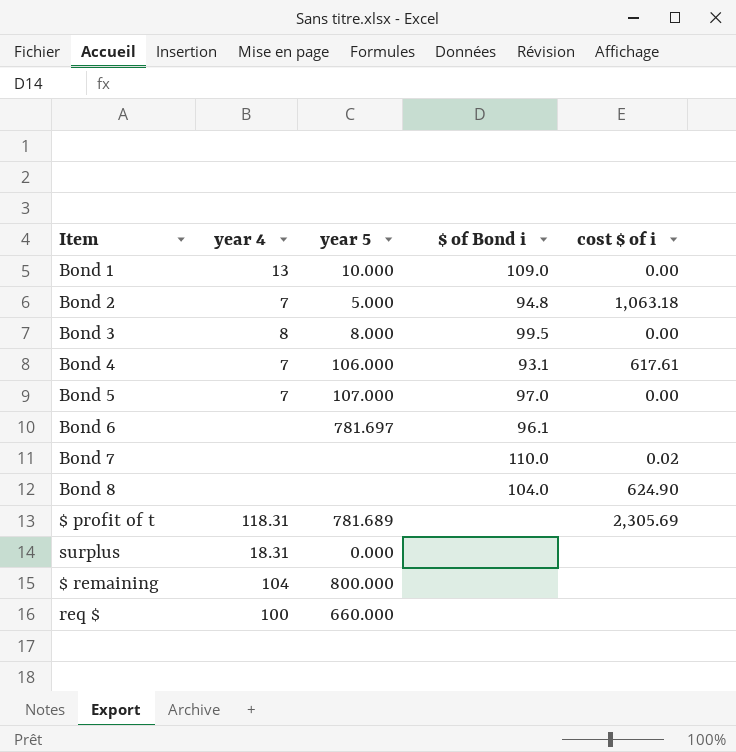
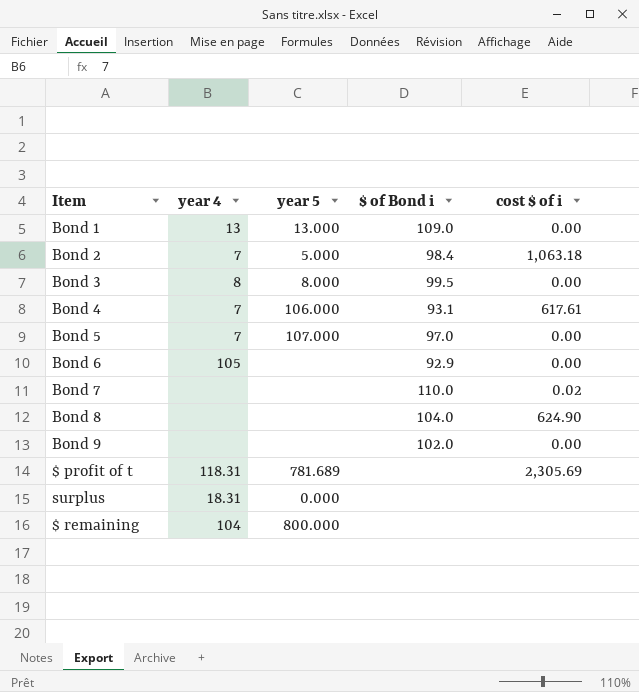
row req $: 100 | 660.000 | none | none -> none
Bond 1 | year 5: 10.000 -> 13.000
Bond 2 | $ of Bond i: 94.8 -> 98.4
Bond 6 | year 4: none -> 105
Bond 6 | year 5: 781.697 -> none
Bond 6 | $ of Bond i: 96.1 -> 92.9
Bond 6 | cost $ of i: none -> 0.00
row Bond 9: none -> none | none | 102.0 | 0.00

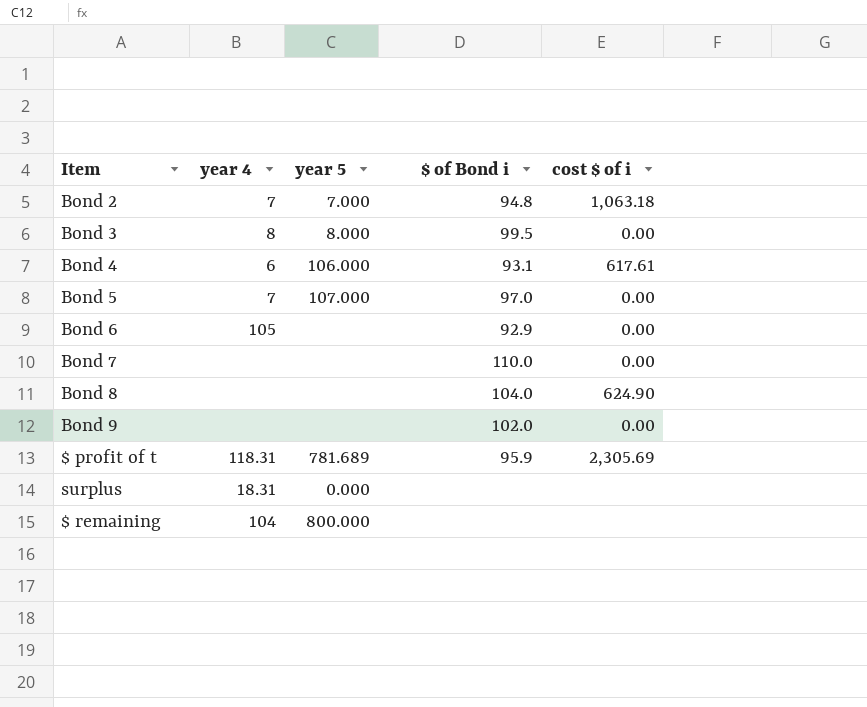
row Bond 1: 13 | 13.000 | 109.0 | 0.00 -> none
Bond 2 | year 5: 5.000 -> 7.000
Bond 2 | $ of Bond i: 98.4 -> 94.8
Bond 4 | year 4: 7 -> 6
Bond 7 | cost $ of i: 0.02 -> 0.00
$ profit of t | $ of Bond i: none -> 95.9

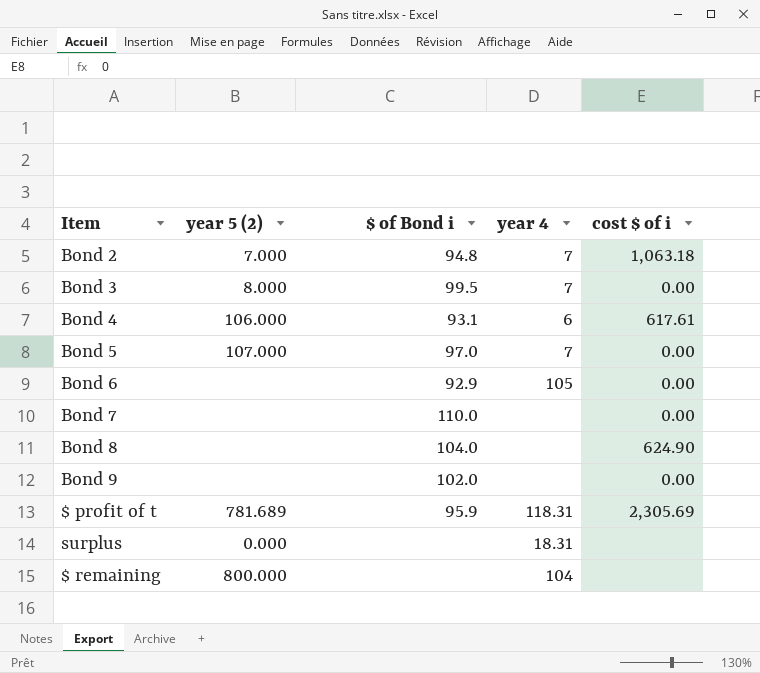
column name: year 5 -> year 5 (2)
column year 4 | position: 2 -> 4
Bond 3 | year 4: 8 -> 7

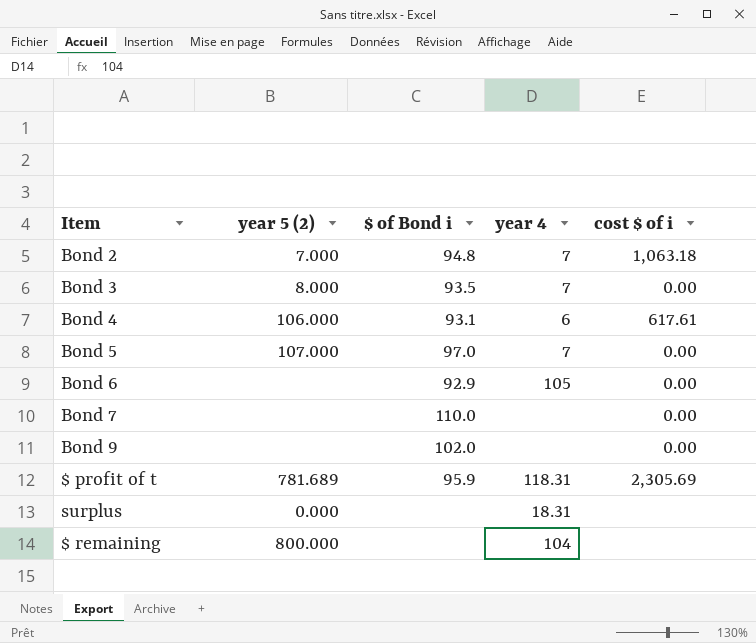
row Bond 8: none | 104.0 | none | 624.90 -> none
Bond 3 | $ of Bond i: 99.5 -> 93.5

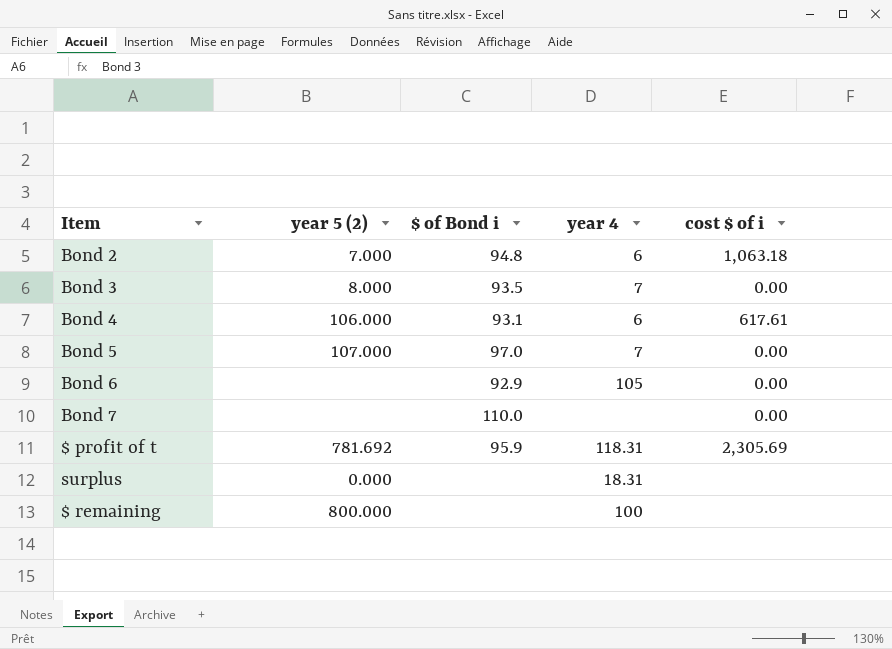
row Bond 9: none | 102.0 | none | 0.00 -> none
Bond 2 | year 4: 7 -> 6
$ profit of t | year 5 (2): 781.689 -> 781.692
$ remaining | year 4: 104 -> 100

